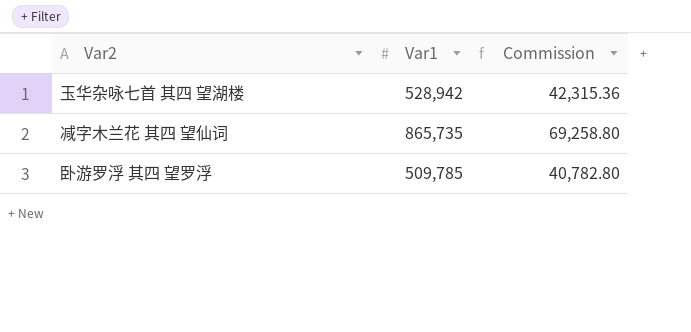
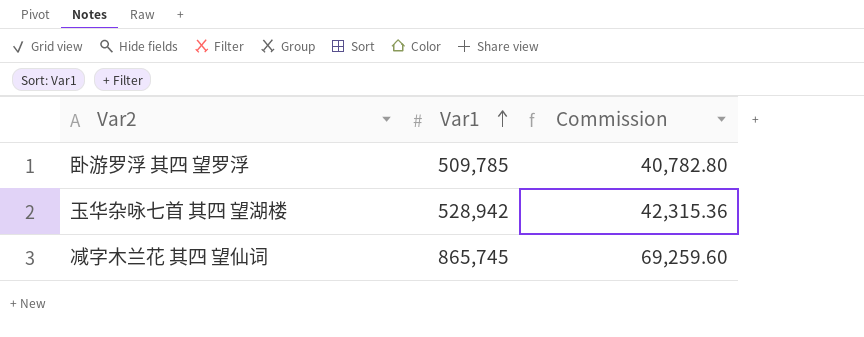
row order: none -> Var1 ascending
减字木兰花 其四 望仙词 | Var1: 865,735 -> 865,745
减字木兰花 其四 望仙词 | Commission: 69,258.80 -> 69,259.60

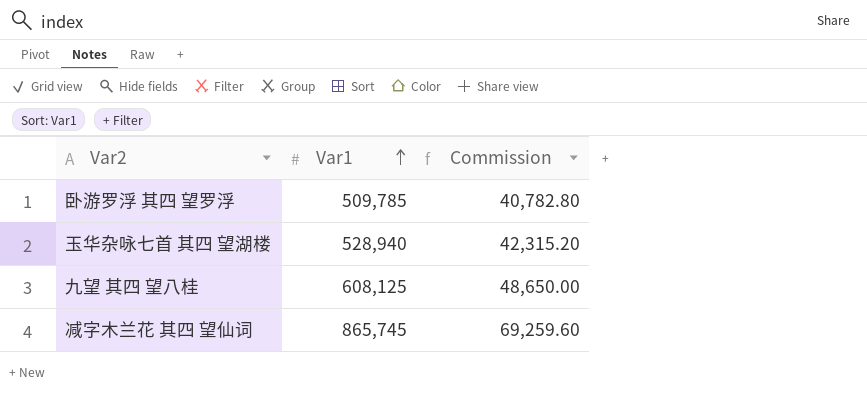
玉华杂咏七首 其四 望湖楼 | Var1: 528,942 -> 528,940
玉华杂咏七首 其四 望湖楼 | Commission: 42,315.36 -> 42,315.20
row 九望 其四 望八桂: none -> 608,125 | 48,650.00

